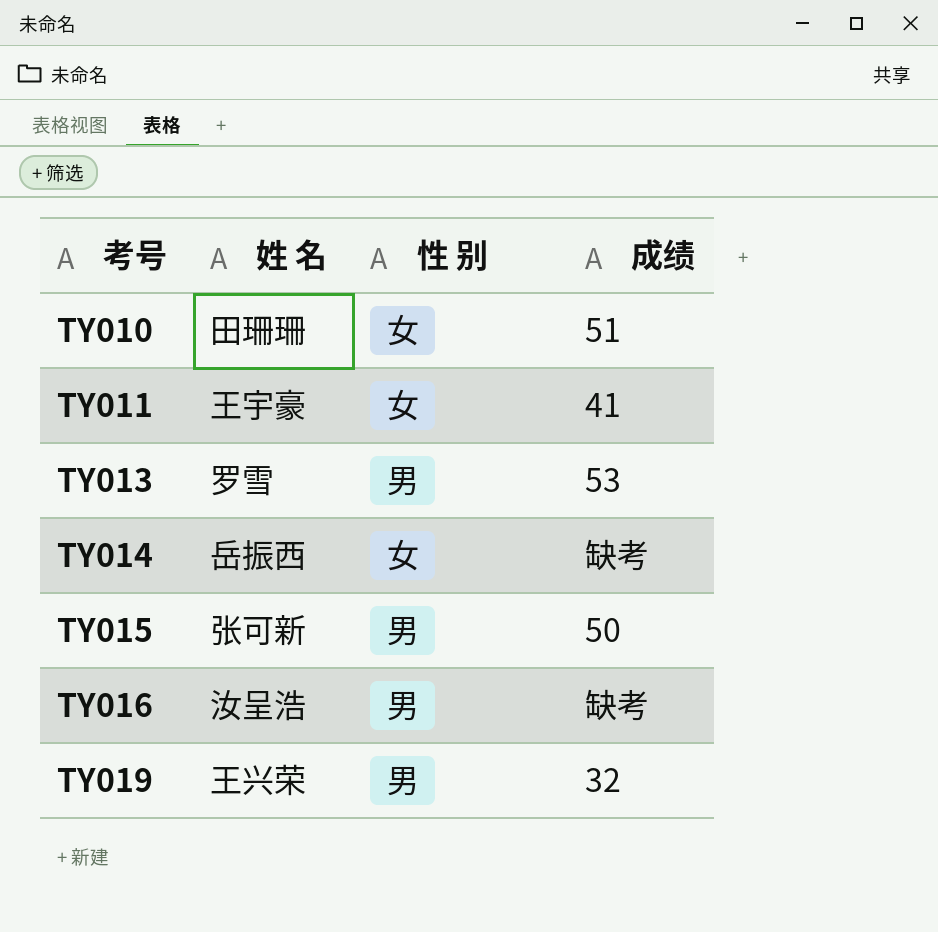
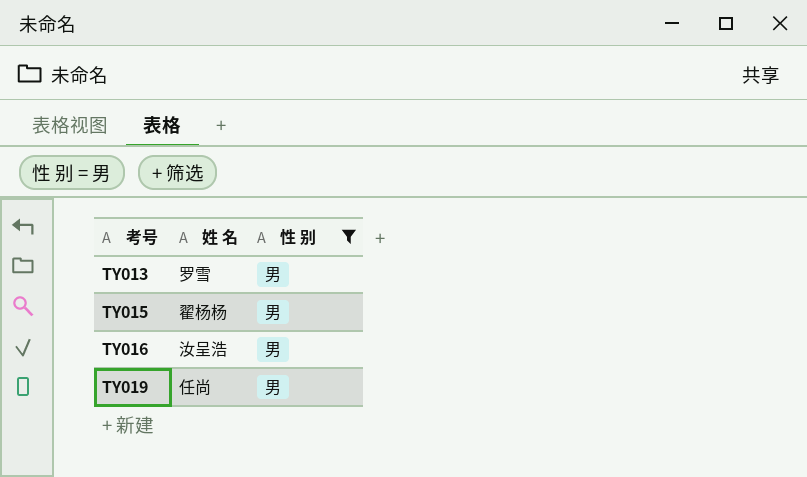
filter: none -> 性 别 = 男
column 成绩 | position: 4 -> none
TY015 | 姓 名: 张可新 -> 翟杨杨
TY019 | 姓 名: 王兴荣 -> 任尚

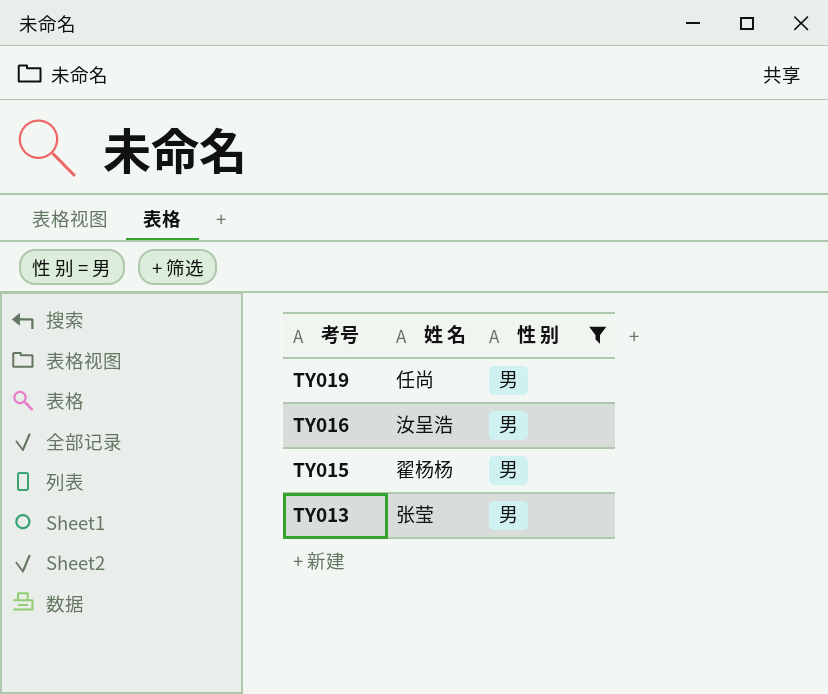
row order: 考号 ascending -> 考号 descending
TY013 | 姓 名: 罗雪 -> 张莹

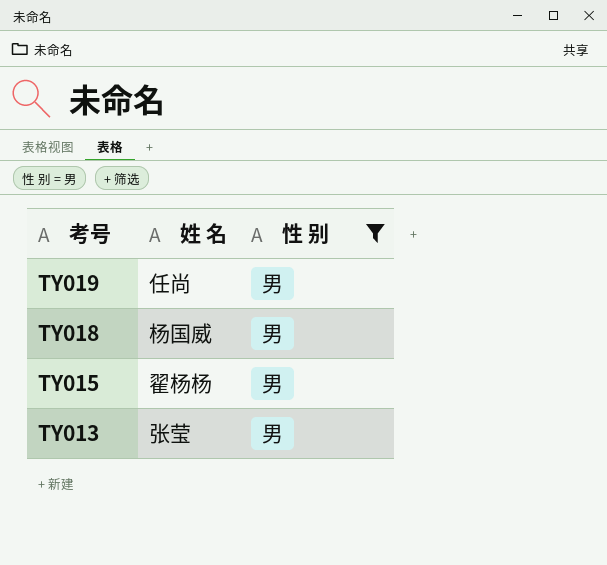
row TY016: 汝呈浩 | 男 -> none
row TY018: none -> 杨国威 | 男

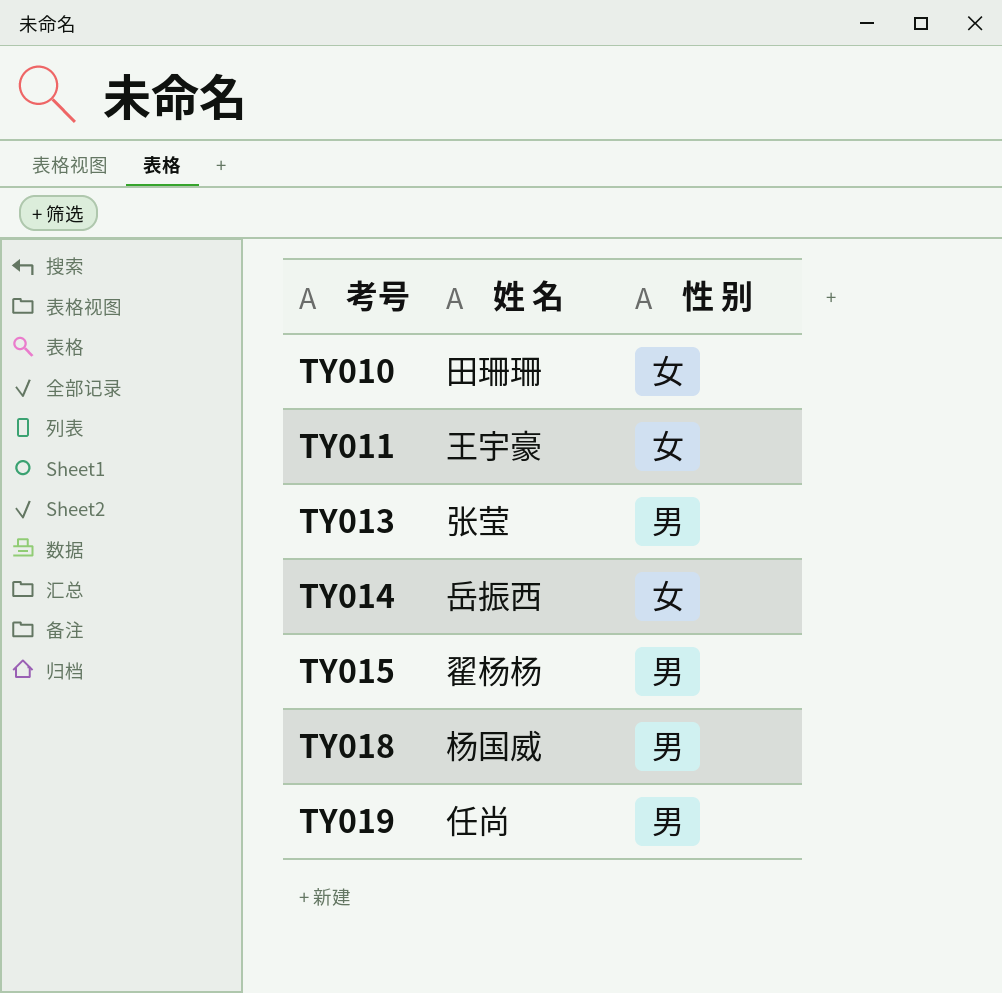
filter: 性 别 = 男 -> none
row order: 考号 descending -> 考号 ascending

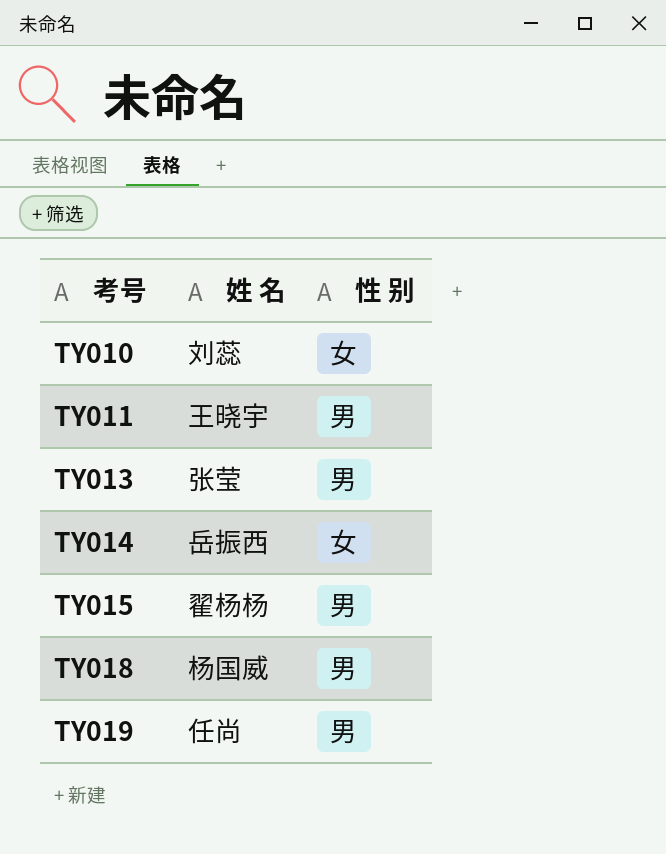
TY010 | 姓 名: 田珊珊 -> 刘蕊
TY011 | 姓 名: 王宇豪 -> 王晓宇
TY011 | 性 别: 女 -> 男

